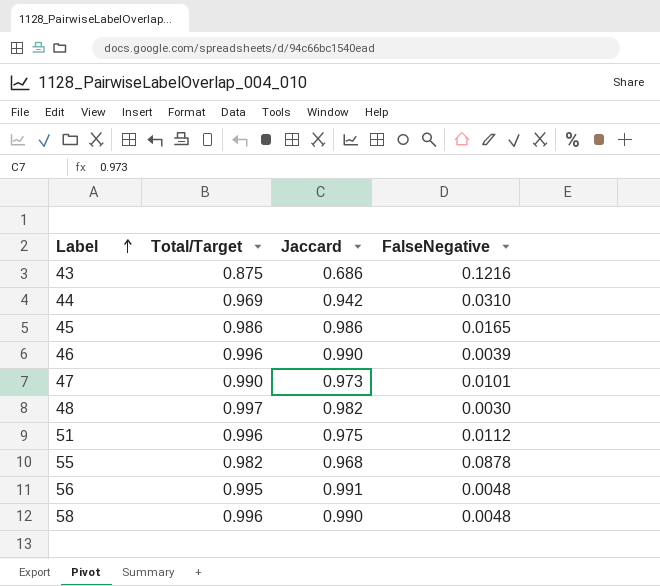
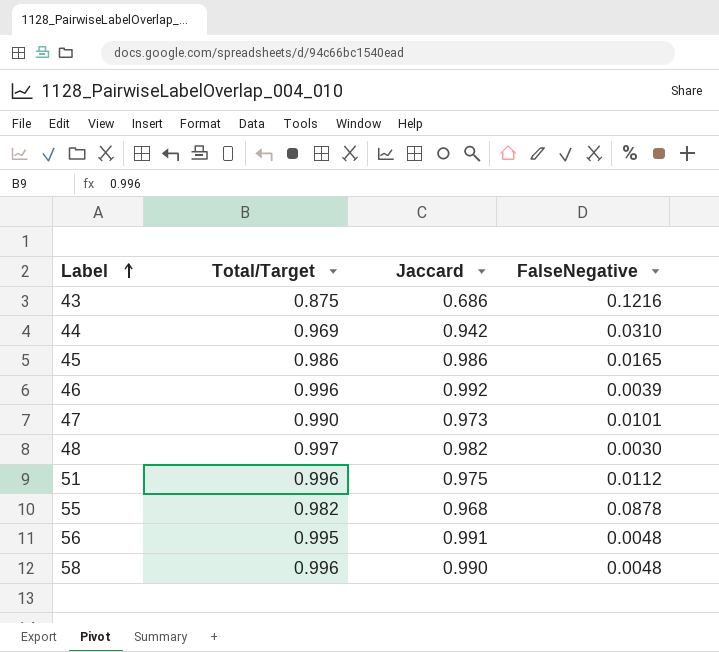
46 | Jaccard: 0.990 -> 0.992

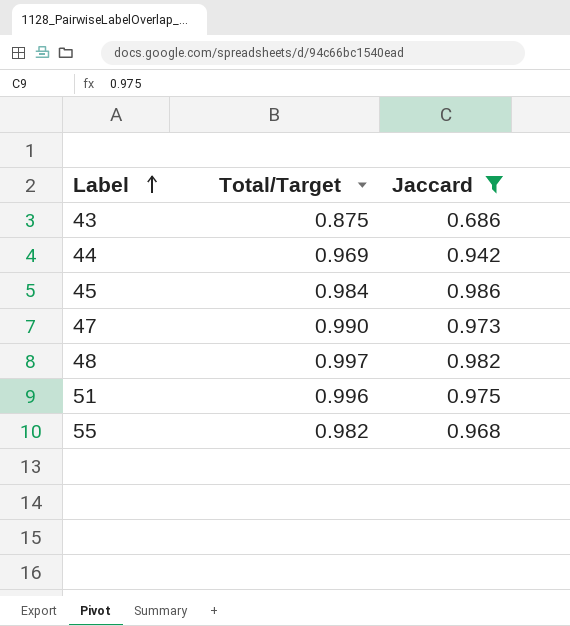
filter: none -> Jaccard <= 0.986
column FalseNegative | position: 4 -> none
45 | Total/Target: 0.986 -> 0.984

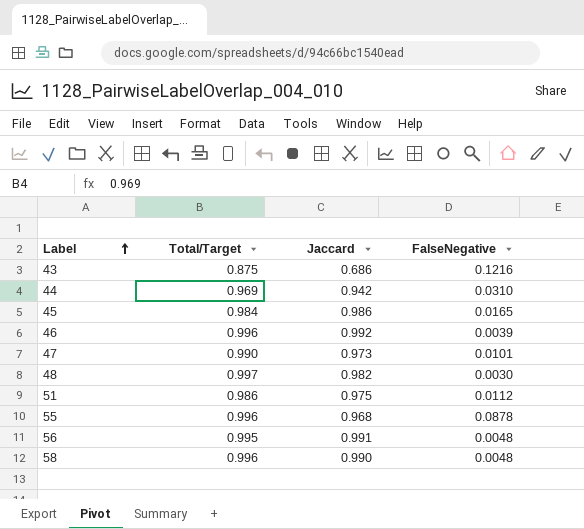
filter: Jaccard <= 0.986 -> none
column FalseNegative | position: none -> 4
51 | Total/Target: 0.996 -> 0.986
55 | Total/Target: 0.982 -> 0.996

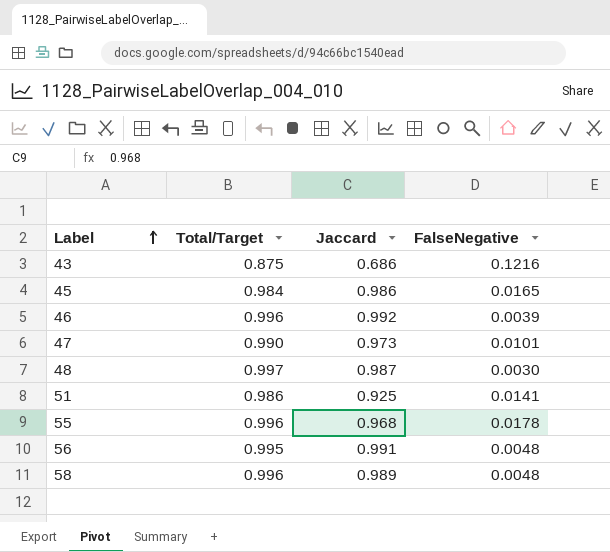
row 44: 0.969 | 0.942 | 0.0310 -> none
48 | Jaccard: 0.982 -> 0.987
51 | Jaccard: 0.975 -> 0.925
51 | FalseNegative: 0.0112 -> 0.0141
55 | FalseNegative: 0.0878 -> 0.0178
58 | Jaccard: 0.990 -> 0.989

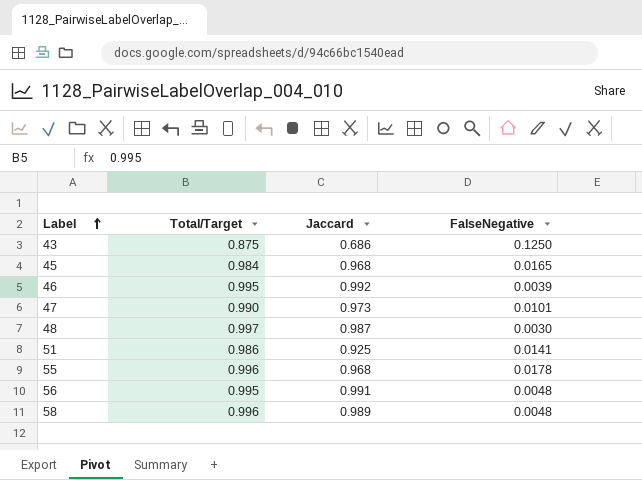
43 | FalseNegative: 0.1216 -> 0.1250
45 | Jaccard: 0.986 -> 0.968
46 | Total/Target: 0.996 -> 0.995

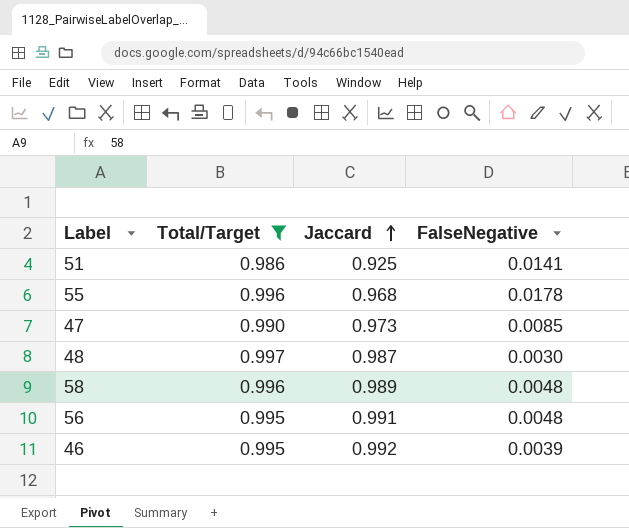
filter: none -> Total/Target >= 0.986
row order: Label ascending -> Jaccard ascending
47 | FalseNegative: 0.0101 -> 0.0085

